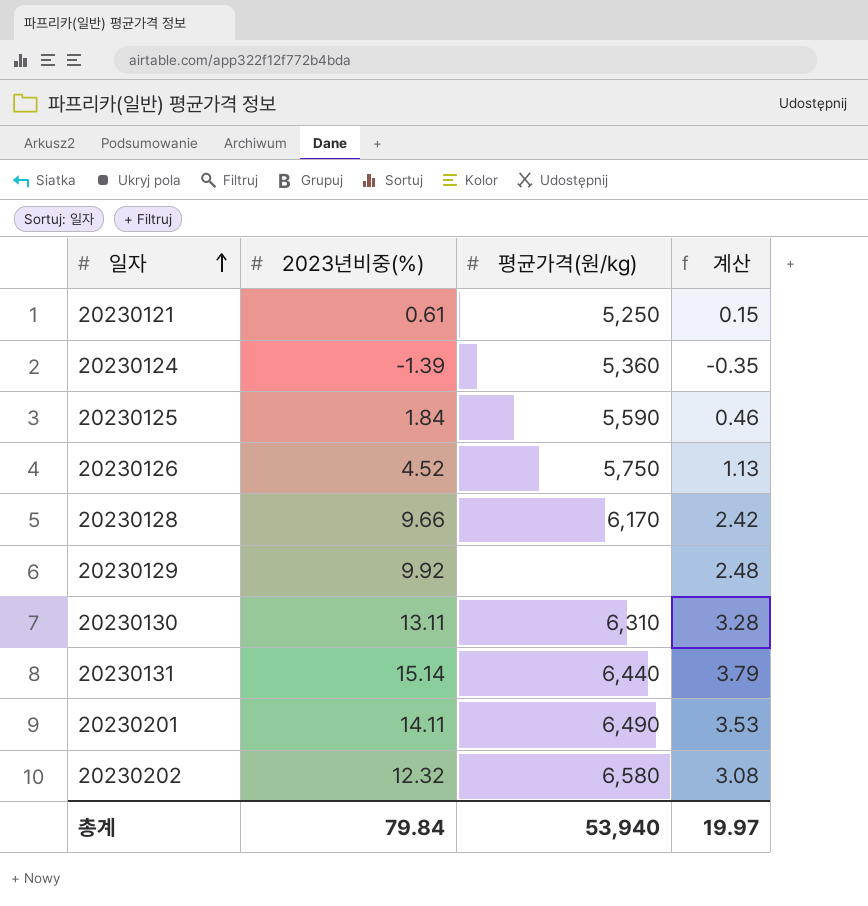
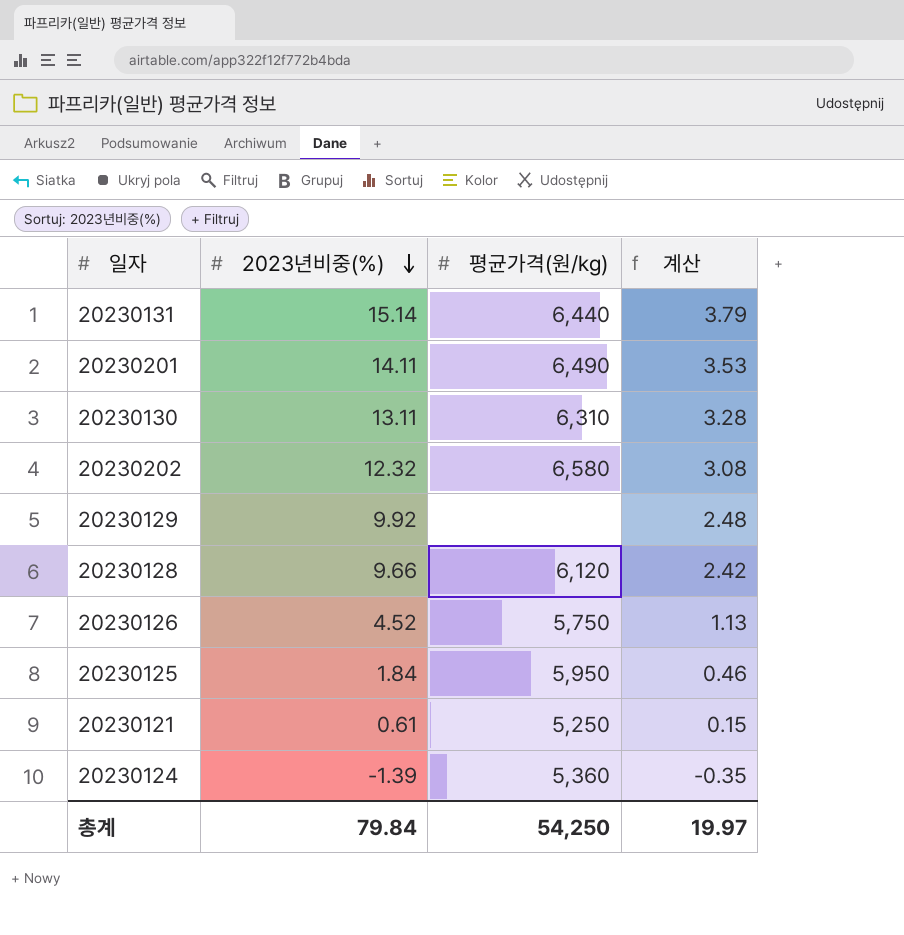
row order: 일자 ascending -> 2023년비중(%) descending
20230128 | 평균가격(원/kg): 6,170 -> 6,120
20230125 | 평균가격(원/kg): 5,590 -> 5,950
총계 | 평균가격(원/kg): 53,940 -> 54,250

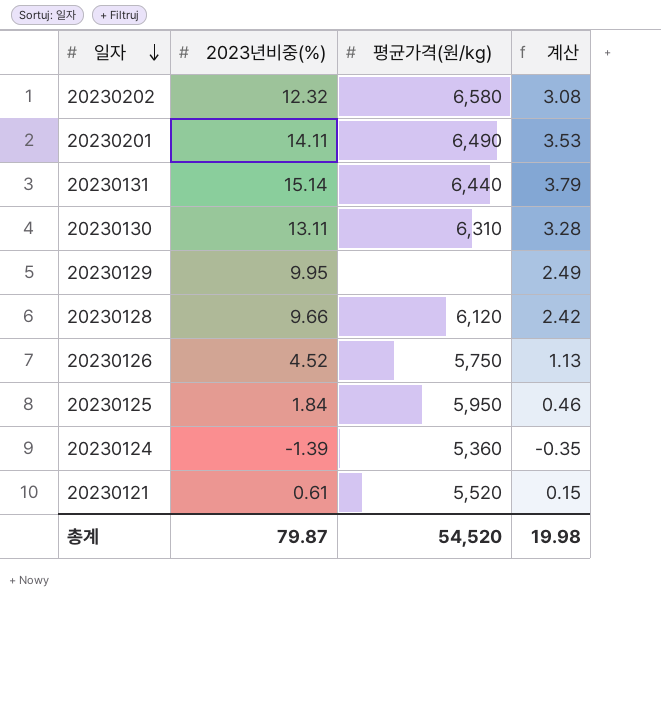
row order: 2023년비중(%) descending -> 일자 descending
20230129 | 2023년비중(%): 9.92 -> 9.95
20230129 | 계산: 2.48 -> 2.49
20230121 | 평균가격(원/kg): 5,250 -> 5,520
총계 | 2023년비중(%): 79.84 -> 79.87
총계 | 평균가격(원/kg): 54,250 -> 54,520
총계 | 계산: 19.97 -> 19.98

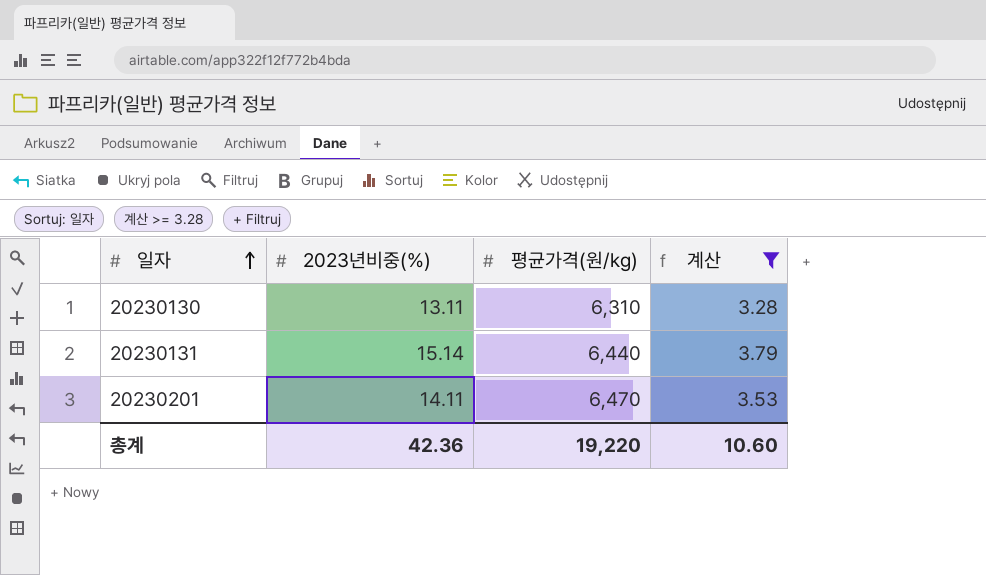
filter: none -> 계산 >= 3.28
row order: 일자 descending -> 일자 ascending
20230201 | 평균가격(원/kg): 6,490 -> 6,470
총계 | 2023년비중(%): 79.87 -> 42.36
총계 | 평균가격(원/kg): 54,520 -> 19,220
총계 | 계산: 19.98 -> 10.60

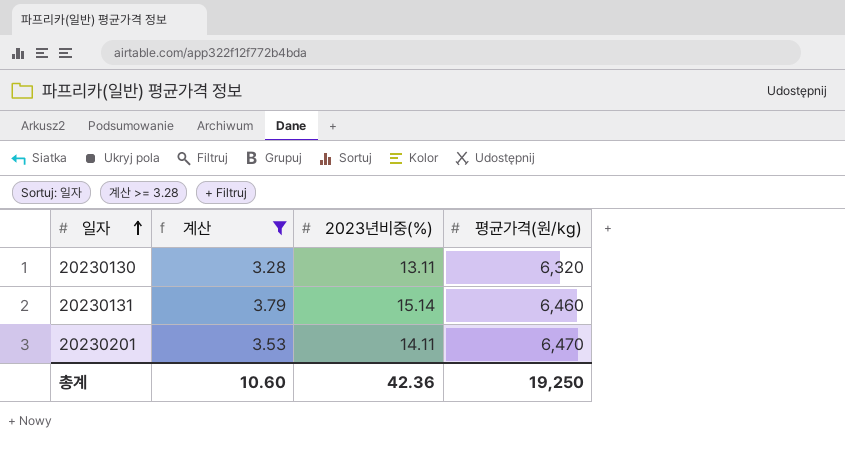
column 계산 | position: 4 -> 2
20230130 | 평균가격(원/kg): 6,310 -> 6,320
20230131 | 평균가격(원/kg): 6,440 -> 6,460
총계 | 평균가격(원/kg): 19,220 -> 19,250

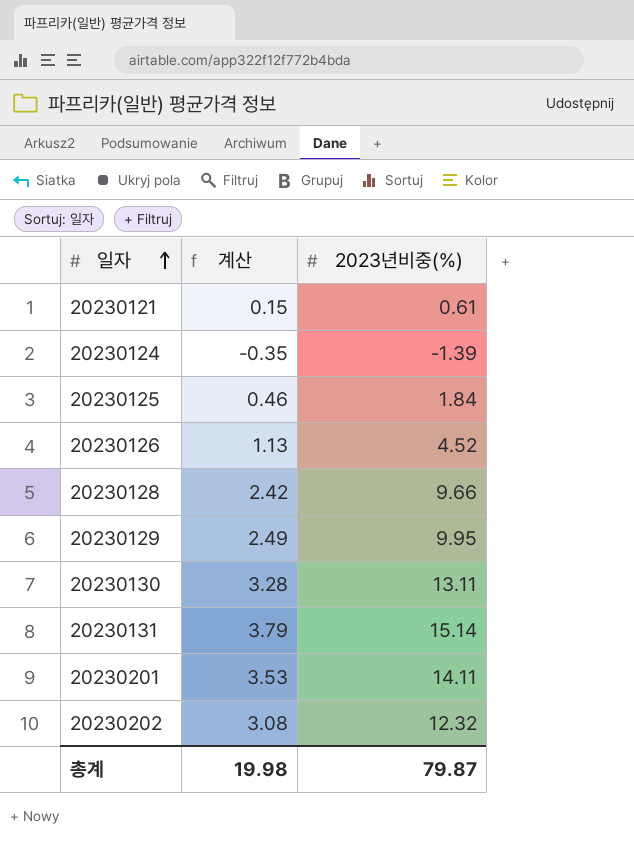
filter: 계산 >= 3.28 -> none
column 평균가격(원/kg) | position: 4 -> none
총계 | 계산: 10.60 -> 19.98
총계 | 2023년비중(%): 42.36 -> 79.87

